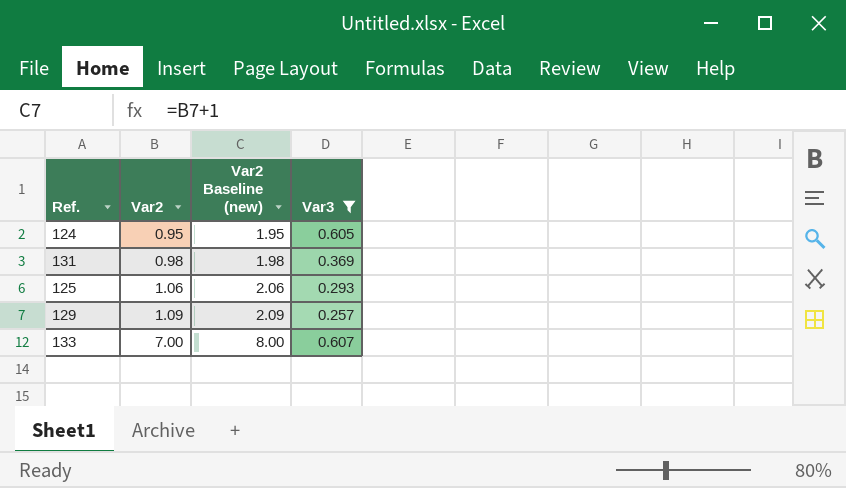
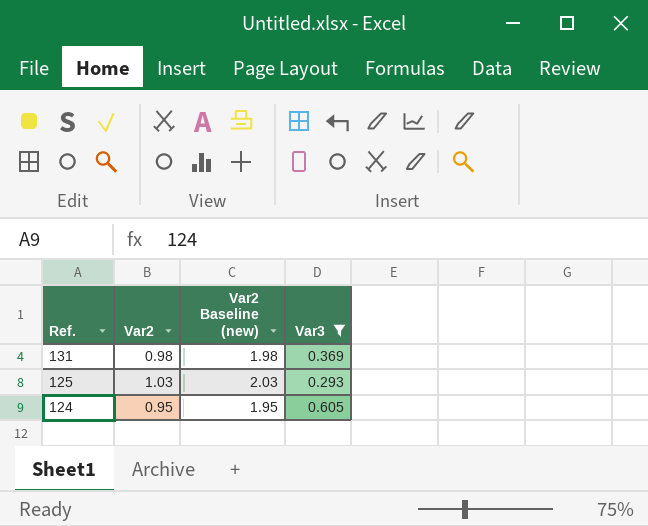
row order: Var2 ascending -> Ref. descending
row 129: 1.09 | 2.09 | 0.257 -> none
row 133: 7.00 | 8.00 | 0.607 -> none
125 | Var2: 1.06 -> 1.03
125 | Var2 Baseline (new): 2.06 -> 2.03

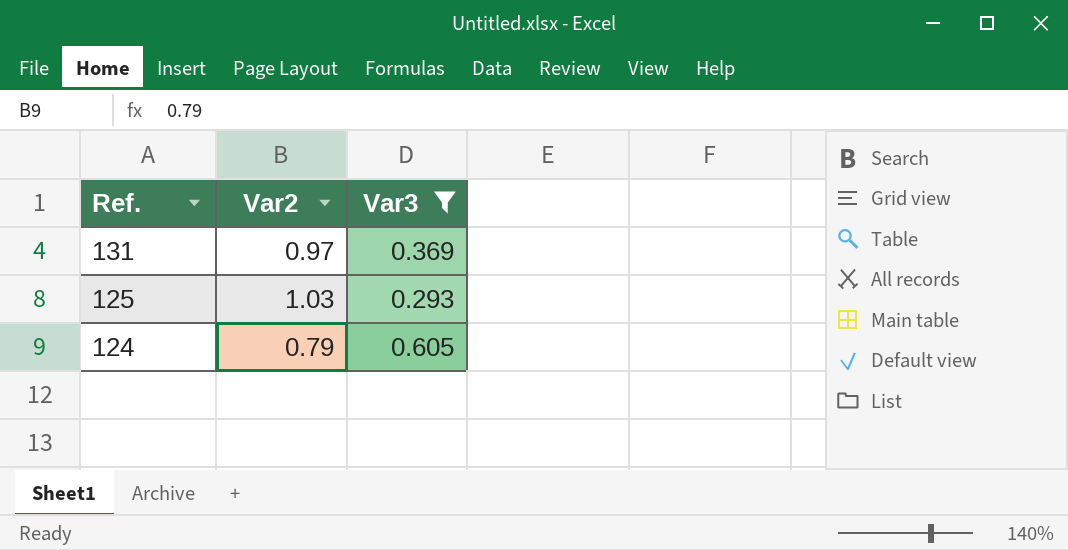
column Var2 Baseline (new) | formula: [Var2] + 1 -> none
131 | Var2: 0.98 -> 0.97
124 | Var2: 0.95 -> 0.79

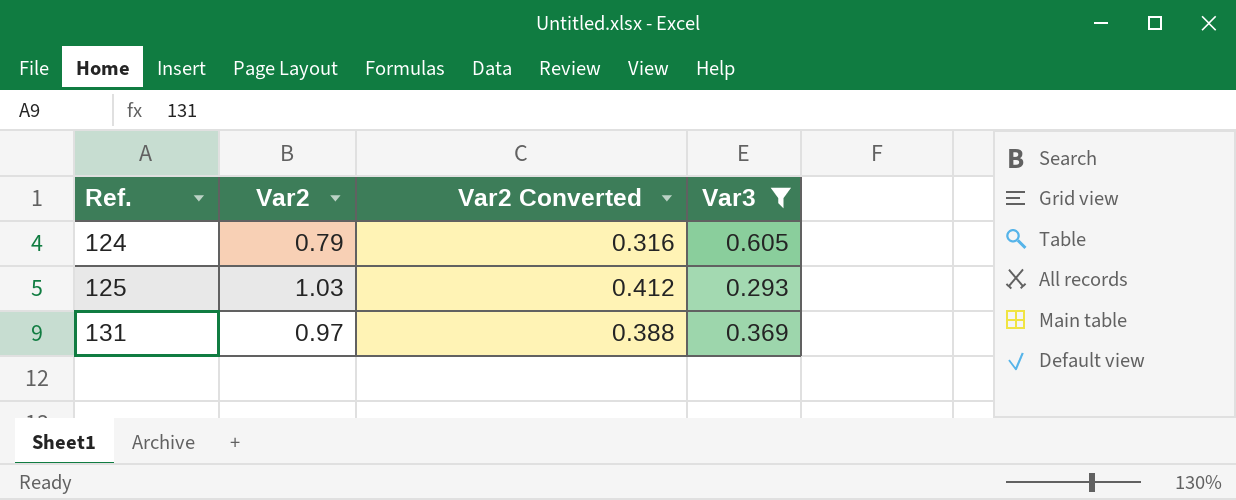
row order: Ref. descending -> Ref. ascending
column Var2 Converted | formula: none -> [Var2] * 0.4

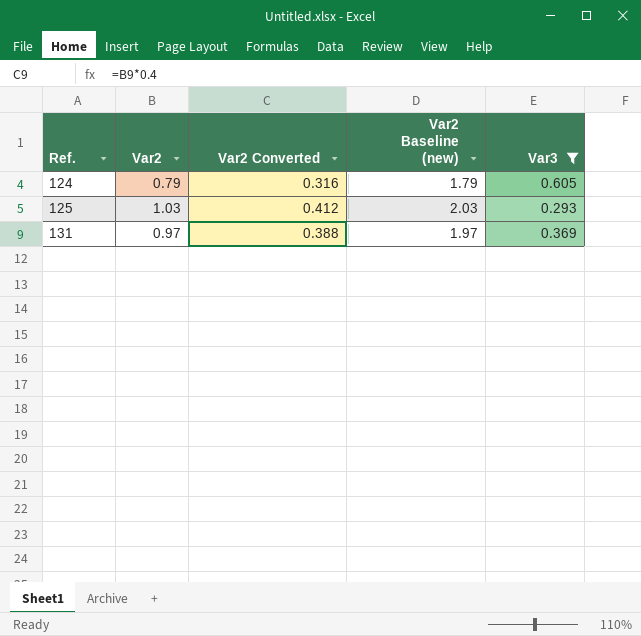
column Var2 Baseline (new) | formula: none -> [Var2] + 1

